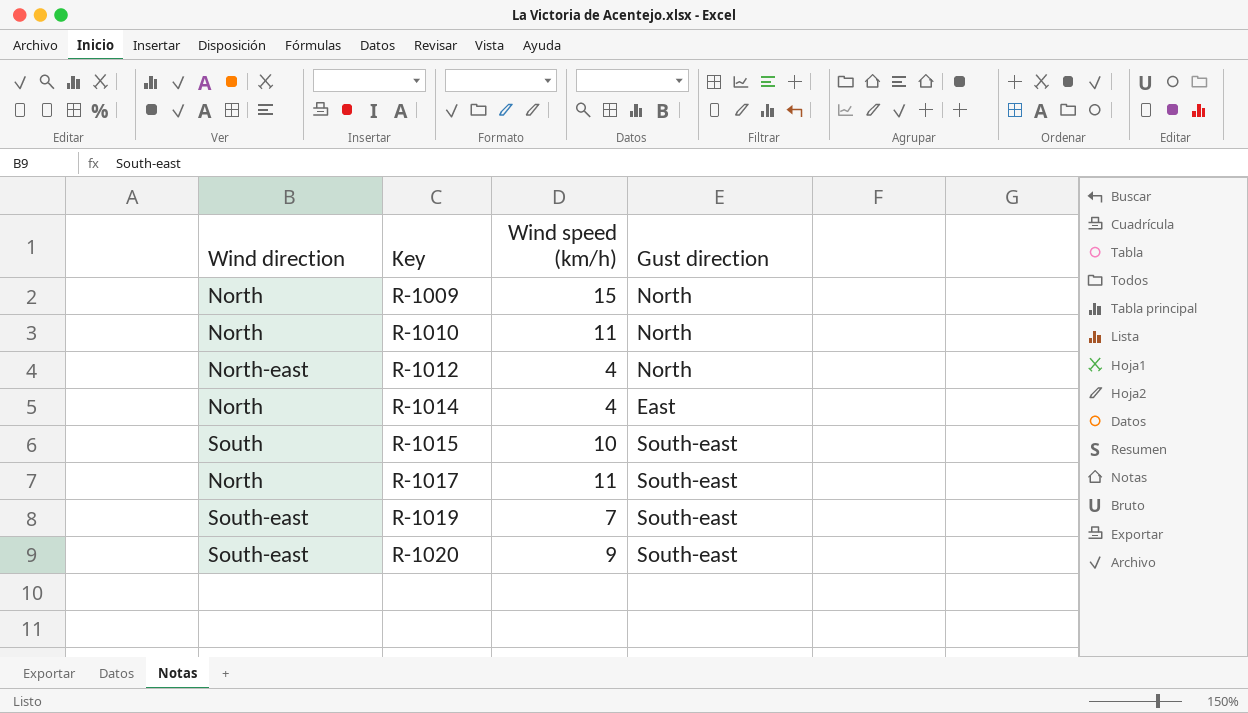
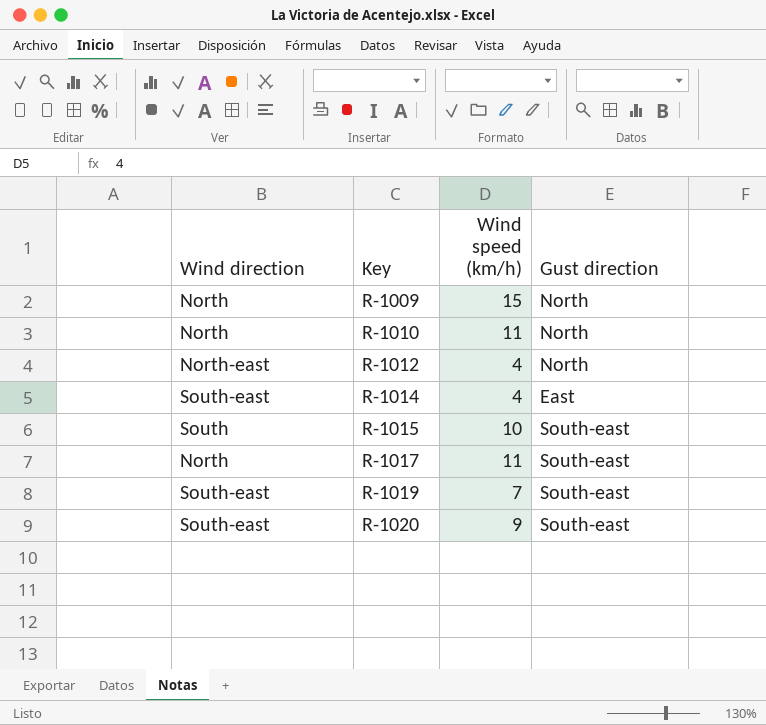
R-1014 | Wind direction: North -> South-east

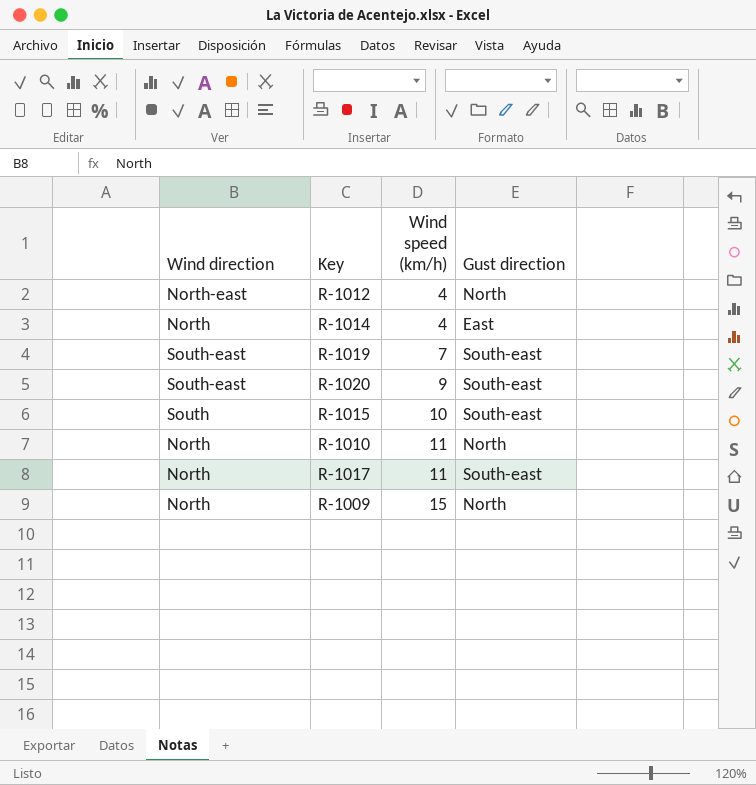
row order: Key ascending -> Wind speed (km/h) ascending
R-1014 | Wind direction: South-east -> North

